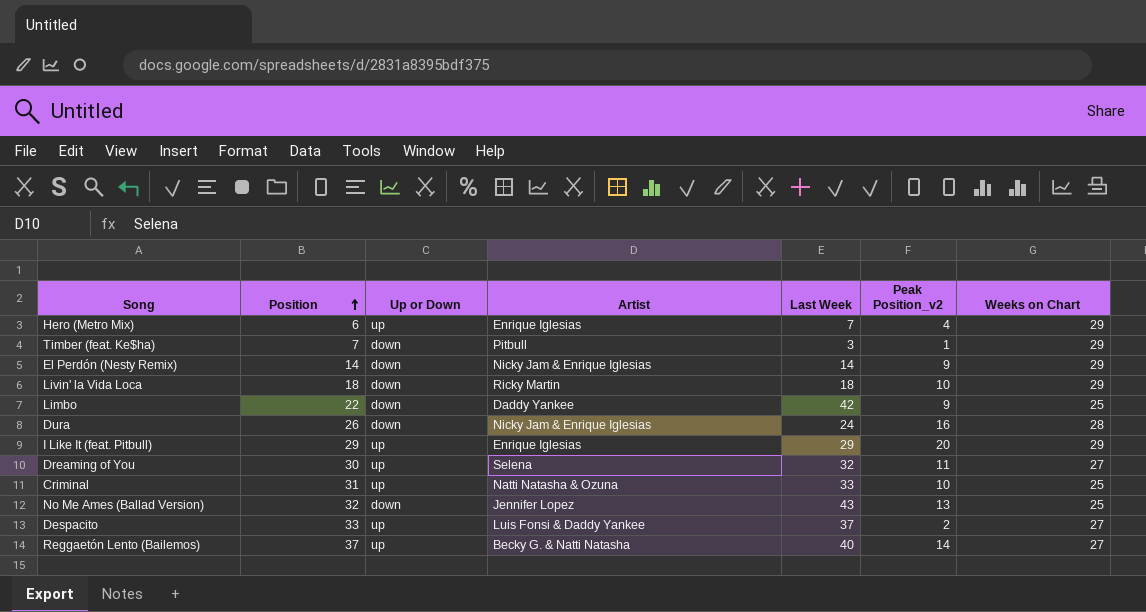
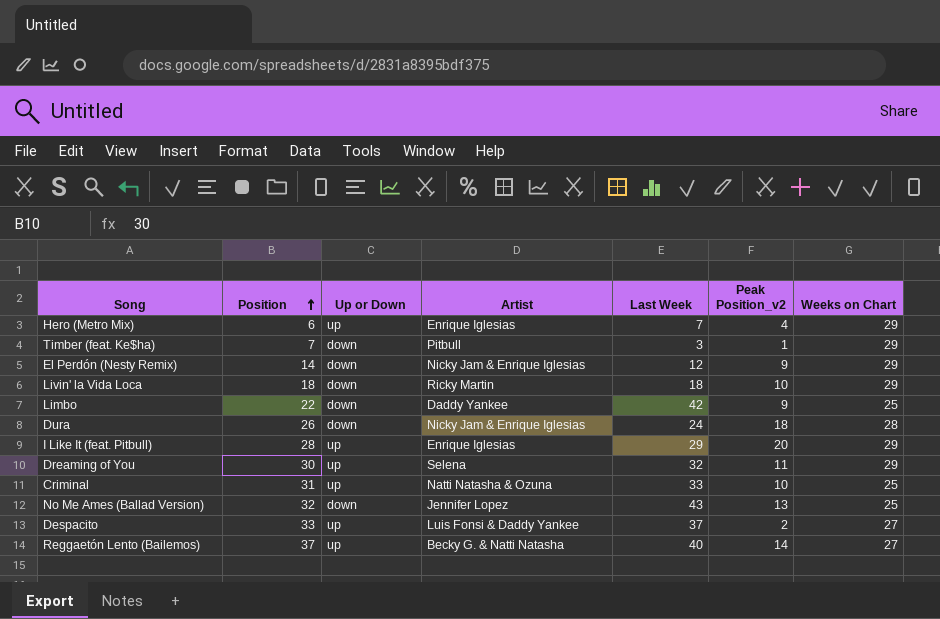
El Perdón (Nesty Remix) | Last Week: 14 -> 12
Dura | Peak Position_v2: 16 -> 18
I Like It (feat. Pitbull) | Position: 29 -> 28
Dreaming of You | Weeks on Chart: 27 -> 29

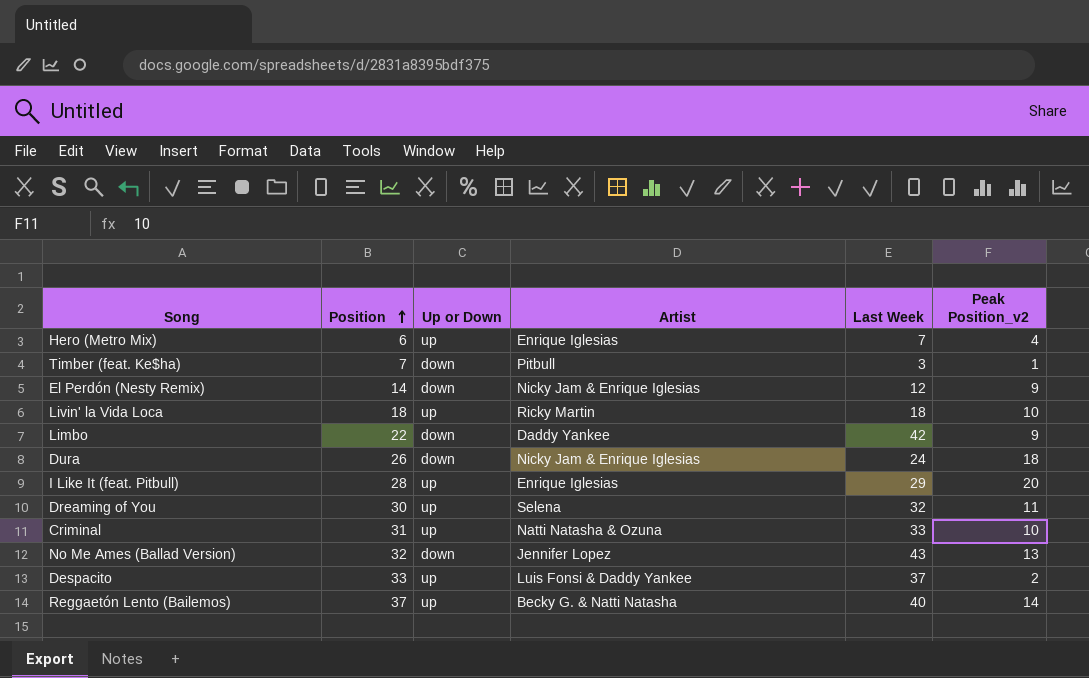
column Weeks on Chart | position: 7 -> none
Livin' la Vida Loca | Up or Down: down -> up

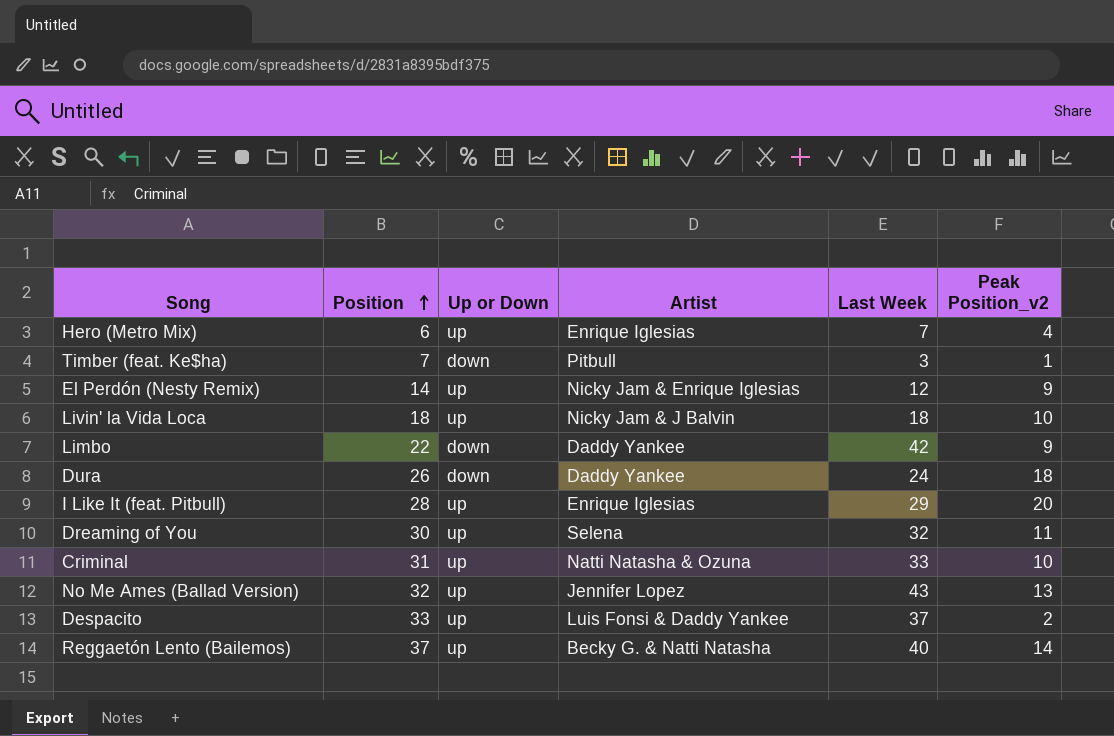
El Perdón (Nesty Remix) | Up or Down: down -> up
Livin' la Vida Loca | Artist: Ricky Martin -> Nicky Jam & J Balvin
Dura | Artist: Nicky Jam & Enrique Iglesias -> Daddy Yankee
No Me Ames (Ballad Version) | Up or Down: down -> up

